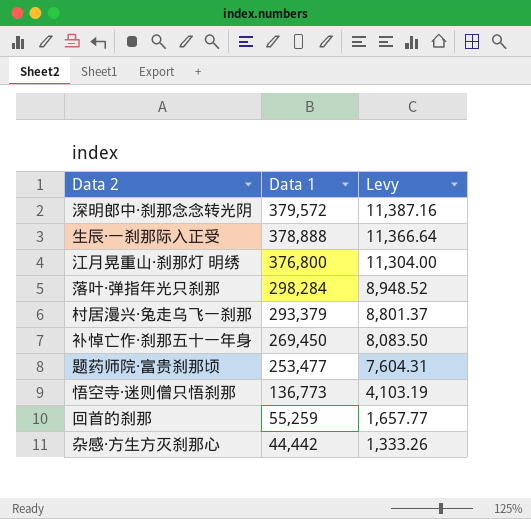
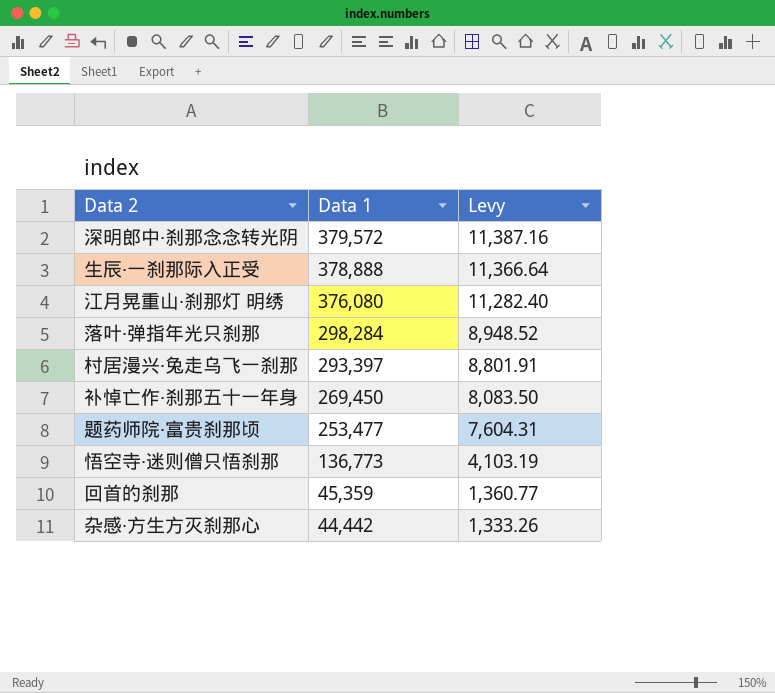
江月晃重山·刹那灯 明绣 | Data 1: 376,800 -> 376,080
江月晃重山·刹那灯 明绣 | Levy: 11,304.00 -> 11,282.40
村居漫兴·兔走乌飞一刹那 | Data 1: 293,379 -> 293,397
村居漫兴·兔走乌飞一刹那 | Levy: 8,801.37 -> 8,801.91
回首的刹那 | Data 1: 55,259 -> 45,359
回首的刹那 | Levy: 1,657.77 -> 1,360.77

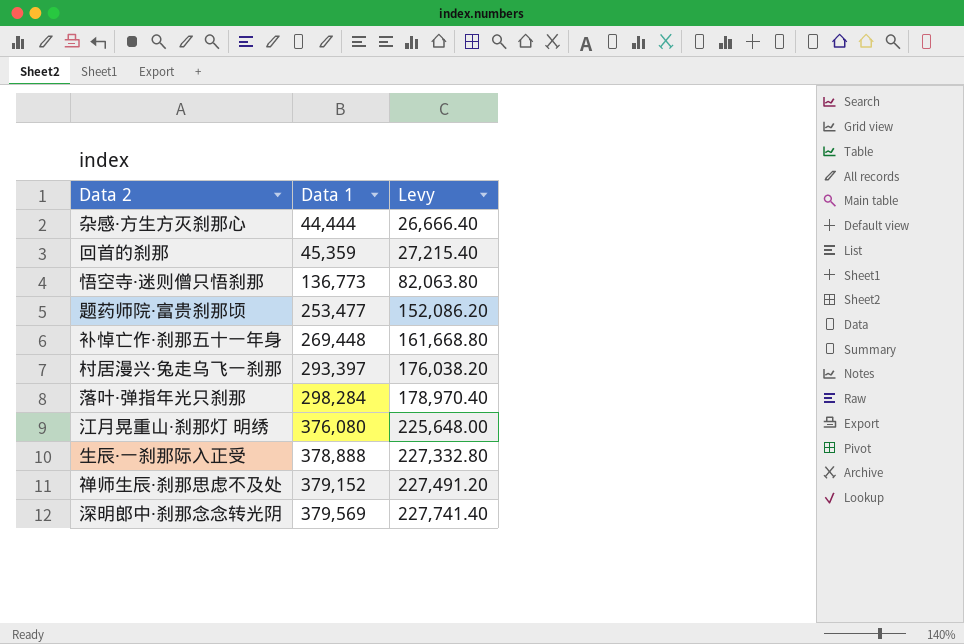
row order: Data 1 descending -> Data 1 ascending
column Levy | formula: [Data 1] * 0.03 -> [Data 1] * 0.6
杂感·方生方灭刹那心 | Data 1: 44,442 -> 44,444
补悼亡作·刹那五十一年身 | Data 1: 269,450 -> 269,448
row 禅师生辰·刹那思虑不及处: none -> 379,152 | 227,491.20
深明郎中·刹那念念转光阴 | Data 1: 379,572 -> 379,569

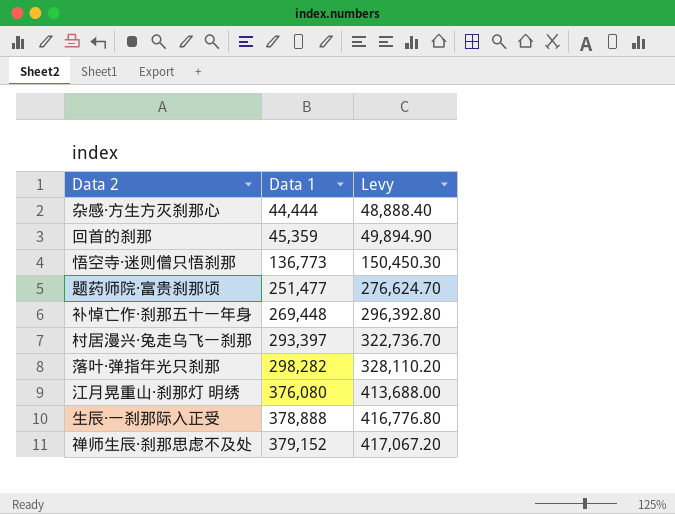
column Levy | formula: [Data 1] * 0.6 -> [Data 1] * 1.1
row 深明郎中·刹那念念转光阴: 379,569 | 227,741.40 -> none
题药师院·富贵刹那顷 | Data 1: 253,477 -> 251,477
落叶·弹指年光只刹那 | Data 1: 298,284 -> 298,282

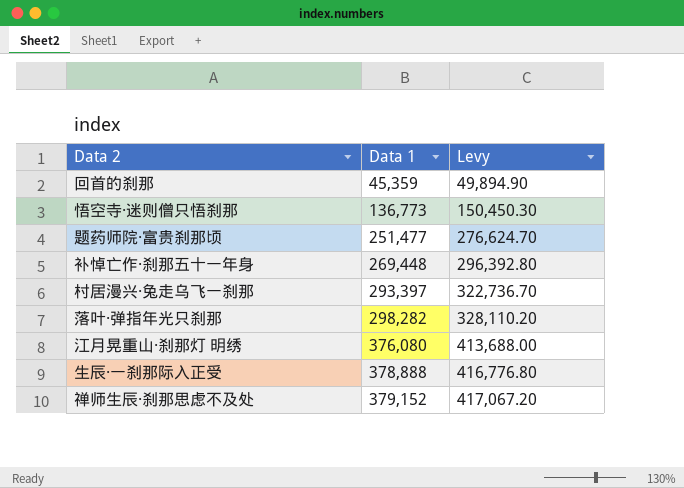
row 杂感·方生方灭刹那心: 44,444 | 48,888.40 -> none

